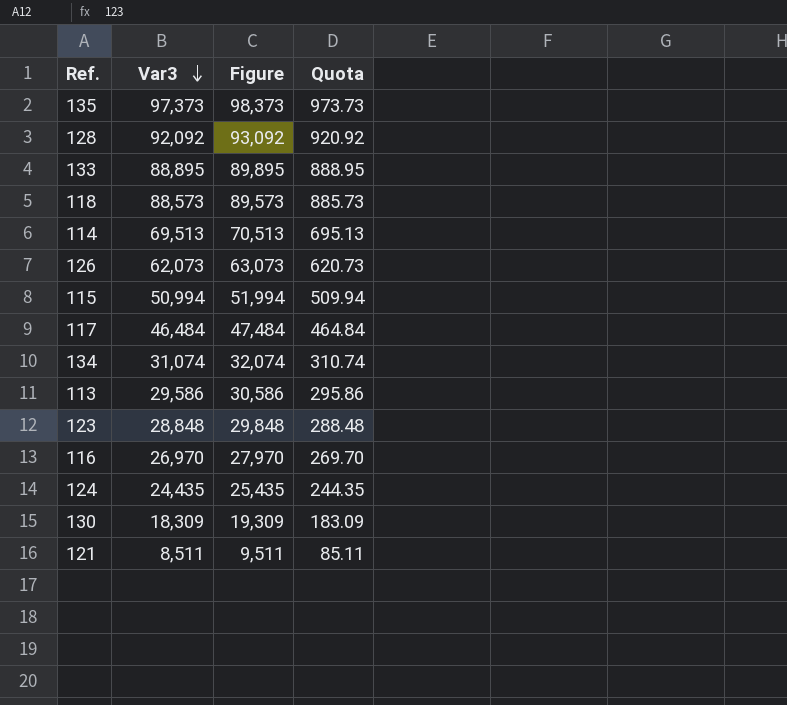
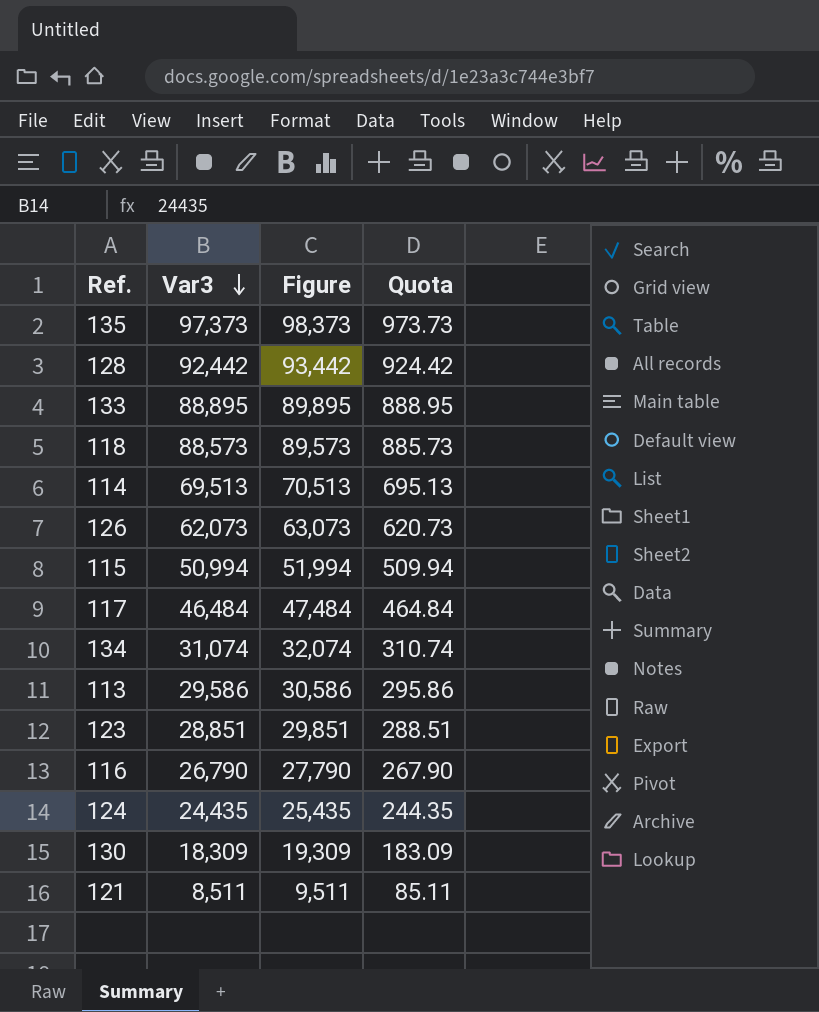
128 | Var3: 92,092 -> 92,442
128 | Figure: 93,092 -> 93,442
128 | Quota: 920.92 -> 924.42
123 | Var3: 28,848 -> 28,851
123 | Figure: 29,848 -> 29,851
123 | Quota: 288.48 -> 288.51
116 | Var3: 26,970 -> 26,790
116 | Figure: 27,970 -> 27,790
116 | Quota: 269.70 -> 267.90

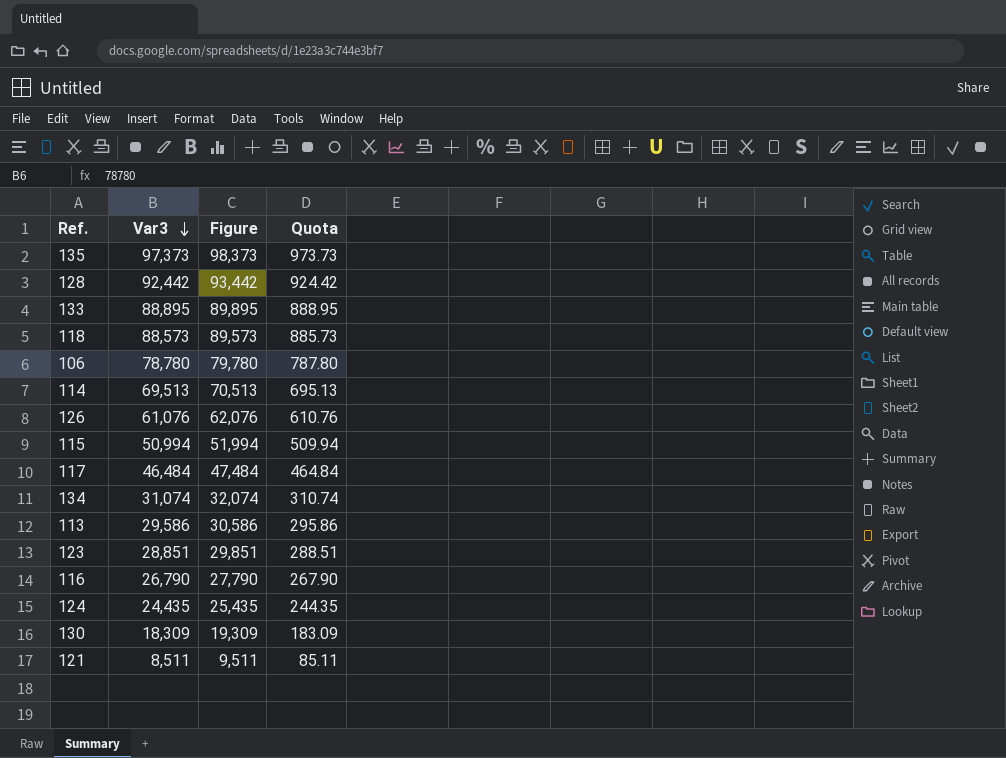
row 106: none -> 78,780 | 79,780 | 787.80
126 | Var3: 62,073 -> 61,076
126 | Figure: 63,073 -> 62,076
126 | Quota: 620.73 -> 610.76

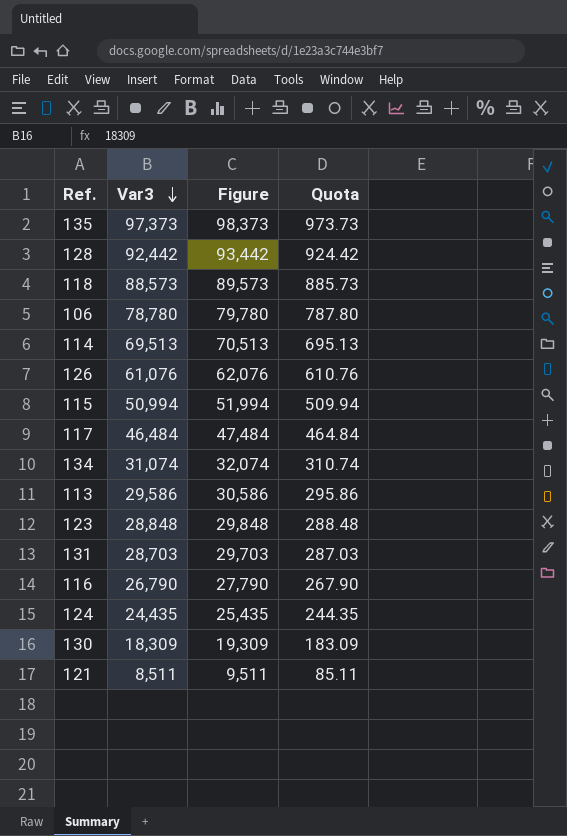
row 133: 88,895 | 89,895 | 888.95 -> none
123 | Var3: 28,851 -> 28,848
123 | Figure: 29,851 -> 29,848
123 | Quota: 288.51 -> 288.48
row 131: none -> 28,703 | 29,703 | 287.03

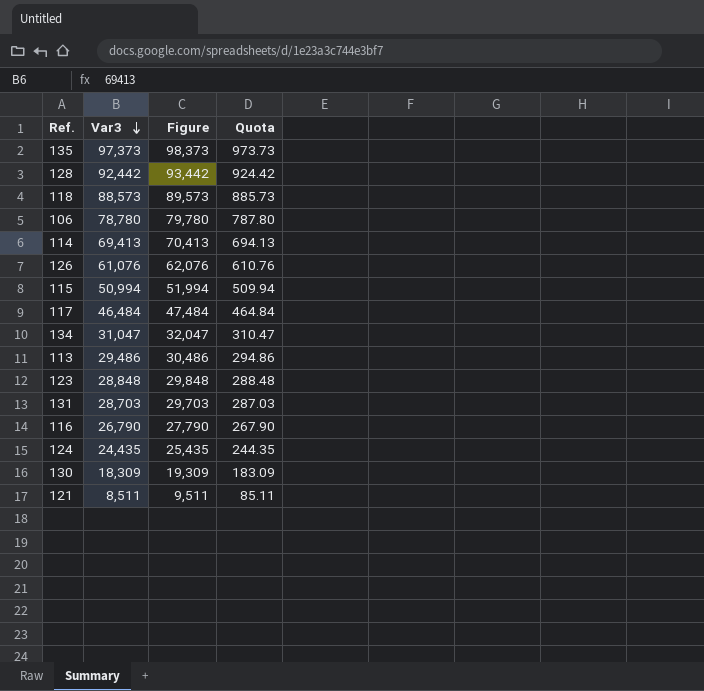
114 | Var3: 69,513 -> 69,413
114 | Figure: 70,513 -> 70,413
114 | Quota: 695.13 -> 694.13
134 | Var3: 31,074 -> 31,047
134 | Figure: 32,074 -> 32,047
134 | Quota: 310.74 -> 310.47
113 | Var3: 29,586 -> 29,486
113 | Figure: 30,586 -> 30,486
113 | Quota: 295.86 -> 294.86

